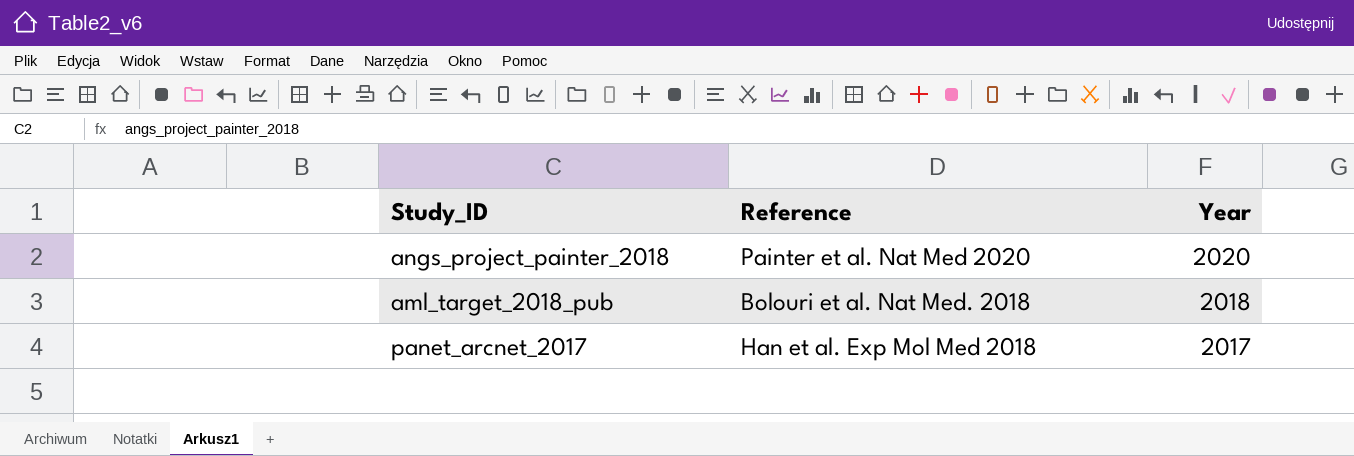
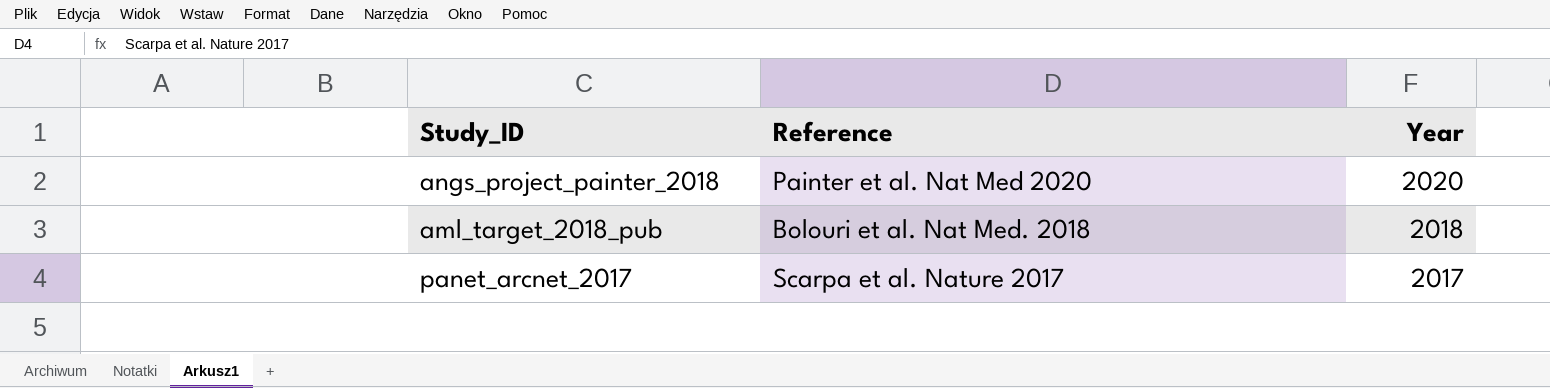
panet_arcnet_2017 | Reference: Han et al. Exp Mol Med 2018 -> Scarpa et al. Nature 2017

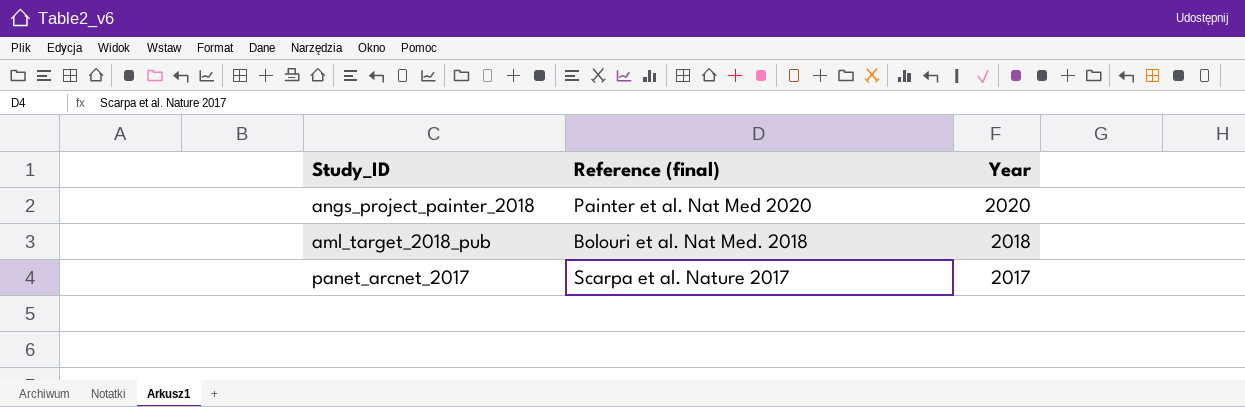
column name: Reference -> Reference (final)

